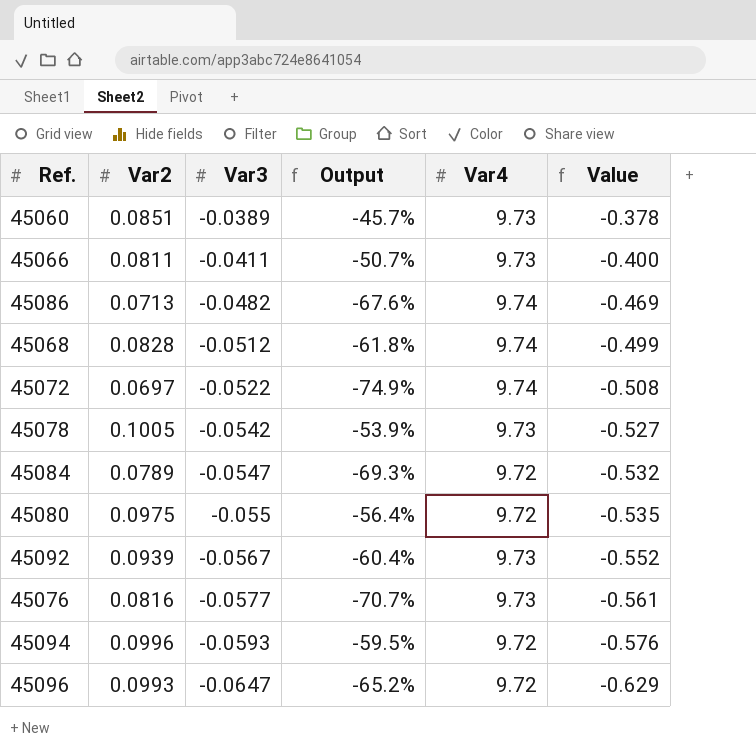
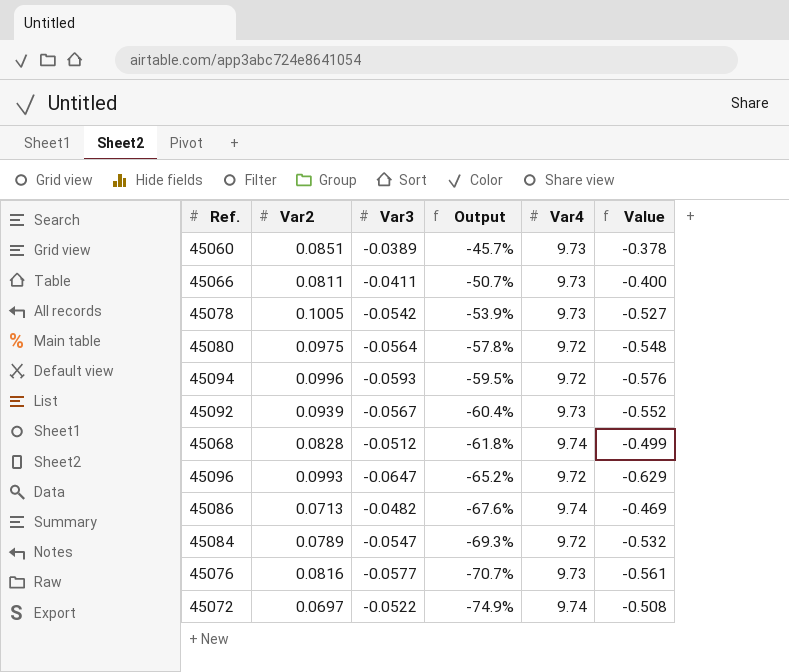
row order: Var3 descending -> Output descending
45080 | Var3: -0.055 -> -0.0564
45080 | Output: -56.4% -> -57.8%
45080 | Value: -0.535 -> -0.548

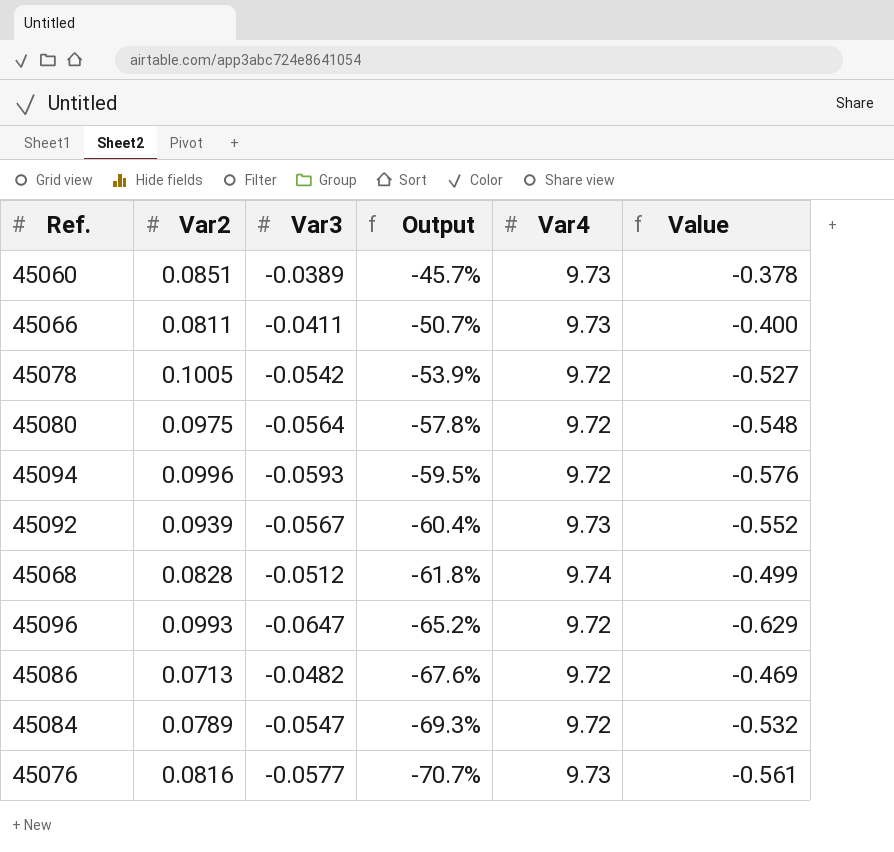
row 45072: 0.0697 | -0.0522 | -74.9% | 9.74 | -0.508 -> none
45078 | Var4: 9.73 -> 9.72
45086 | Var4: 9.74 -> 9.72

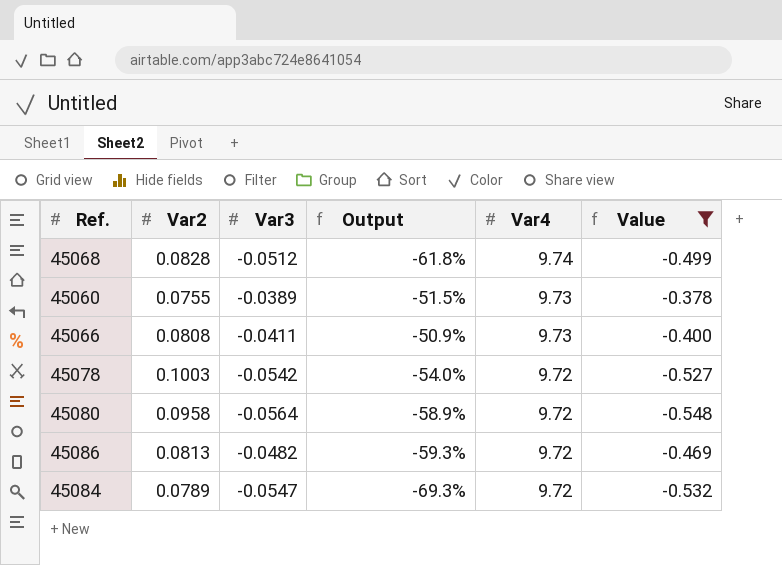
filter: none -> Value >= -0.548
row order: Output descending -> Var4 descending
45060 | Var2: 0.0851 -> 0.0755
45060 | Output: -45.7% -> -51.5%
45066 | Var2: 0.0811 -> 0.0808
45066 | Output: -50.7% -> -50.9%
45078 | Var2: 0.1005 -> 0.1003
45078 | Output: -53.9% -> -54.0%
45080 | Var2: 0.0975 -> 0.0958
45080 | Output: -57.8% -> -58.9%
45086 | Var2: 0.0713 -> 0.0813
45086 | Output: -67.6% -> -59.3%

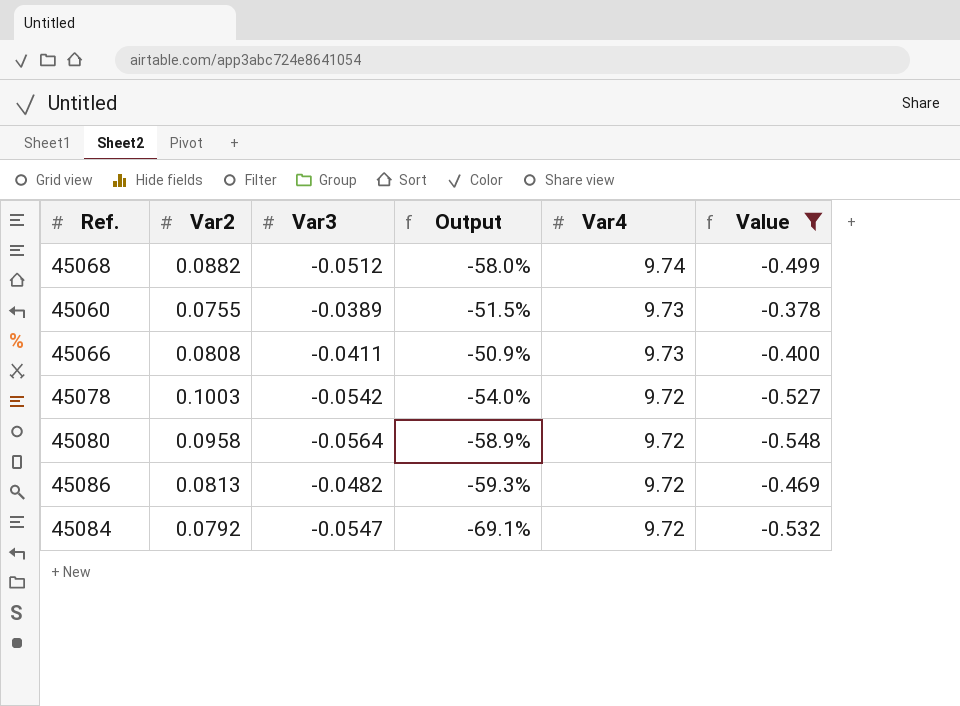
45068 | Var2: 0.0828 -> 0.0882
45068 | Output: -61.8% -> -58.0%
45084 | Var2: 0.0789 -> 0.0792
45084 | Output: -69.3% -> -69.1%

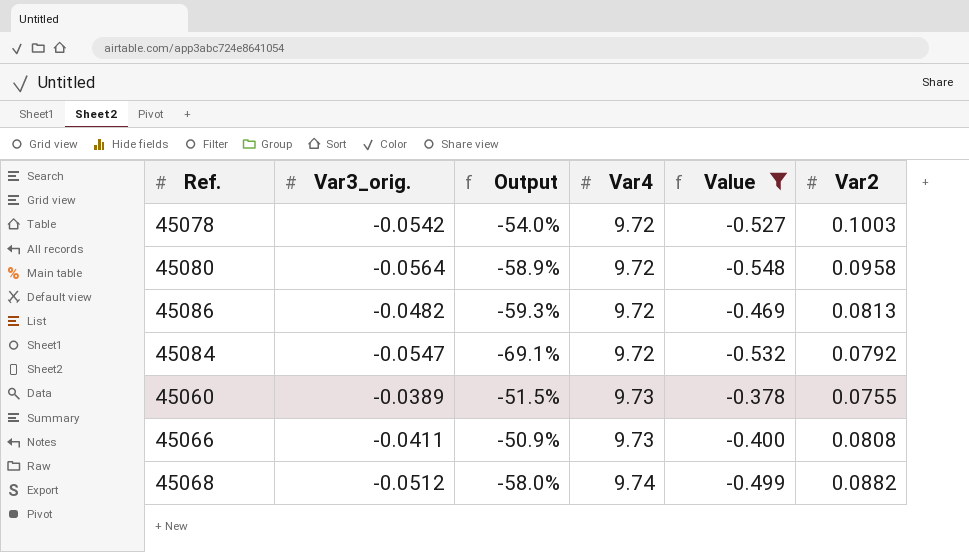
row order: Var4 descending -> Var4 ascending
column name: Var3 -> Var3_orig.
column Var2 | position: 2 -> 6

